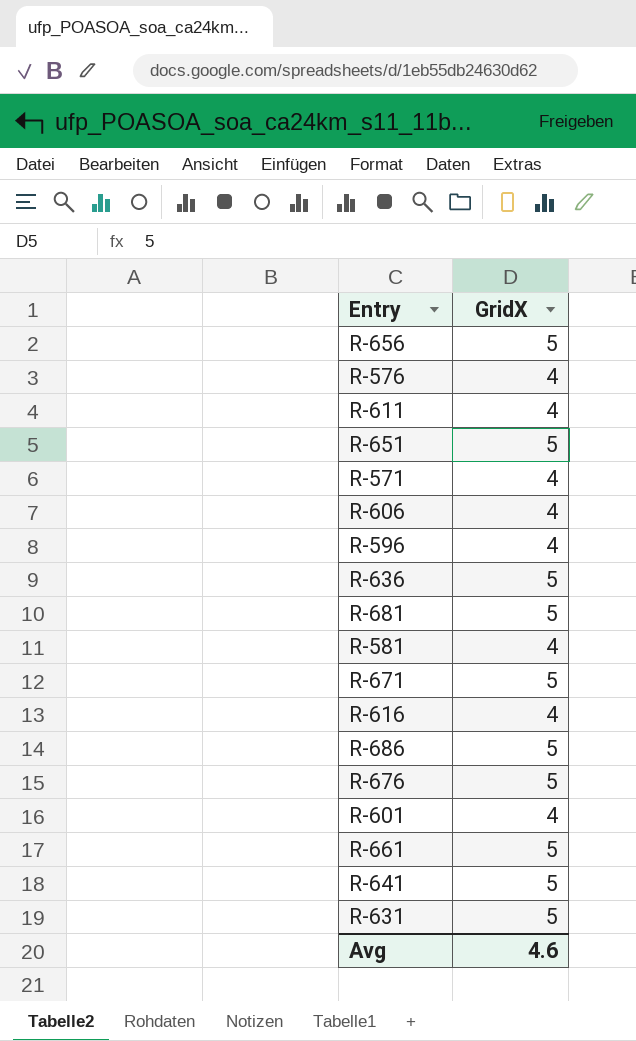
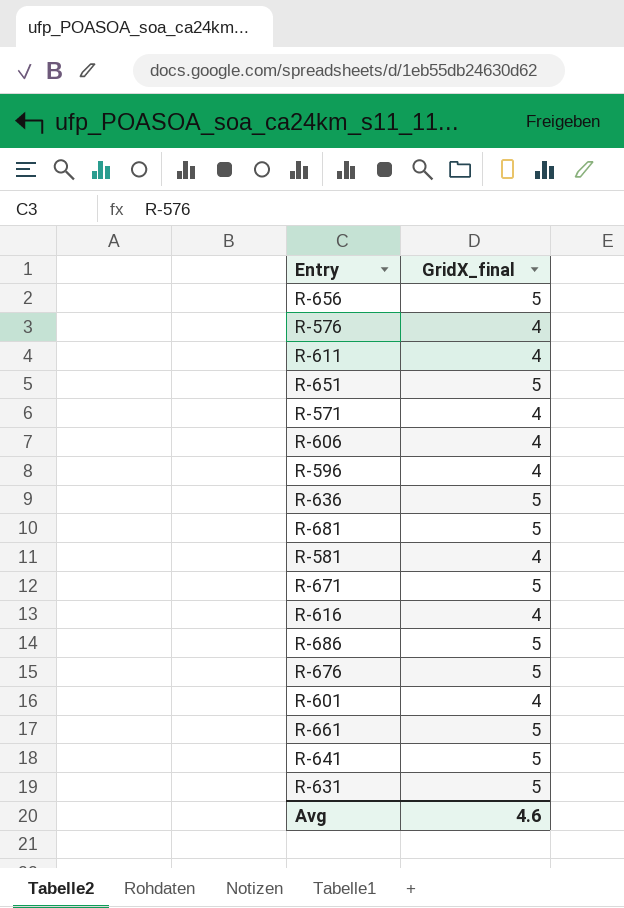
column name: GridX -> GridX_final

